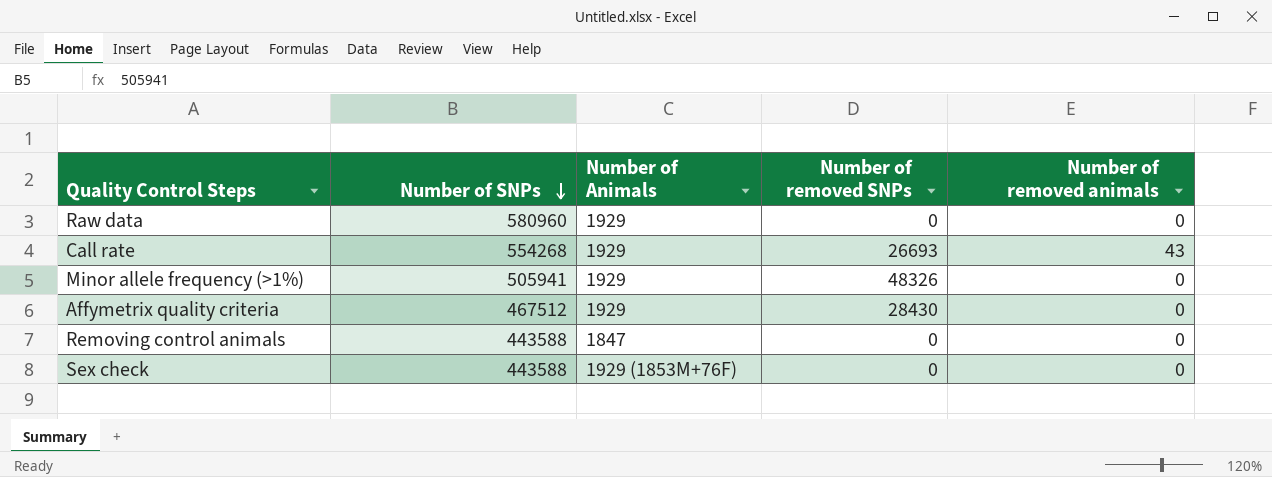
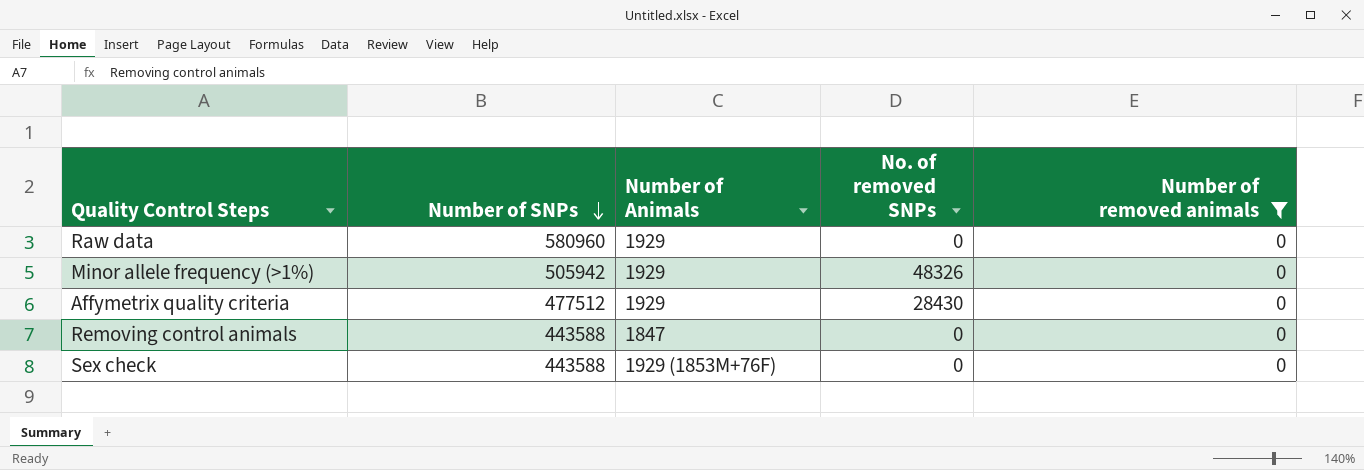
filter: none -> Number of removed animals = 0
column name: Number of removed SNPs -> No. of removed SNPs
Minor allele frequency (>1%) | Number of SNPs: 505941 -> 505942
Affymetrix quality criteria | Number of SNPs: 467512 -> 477512

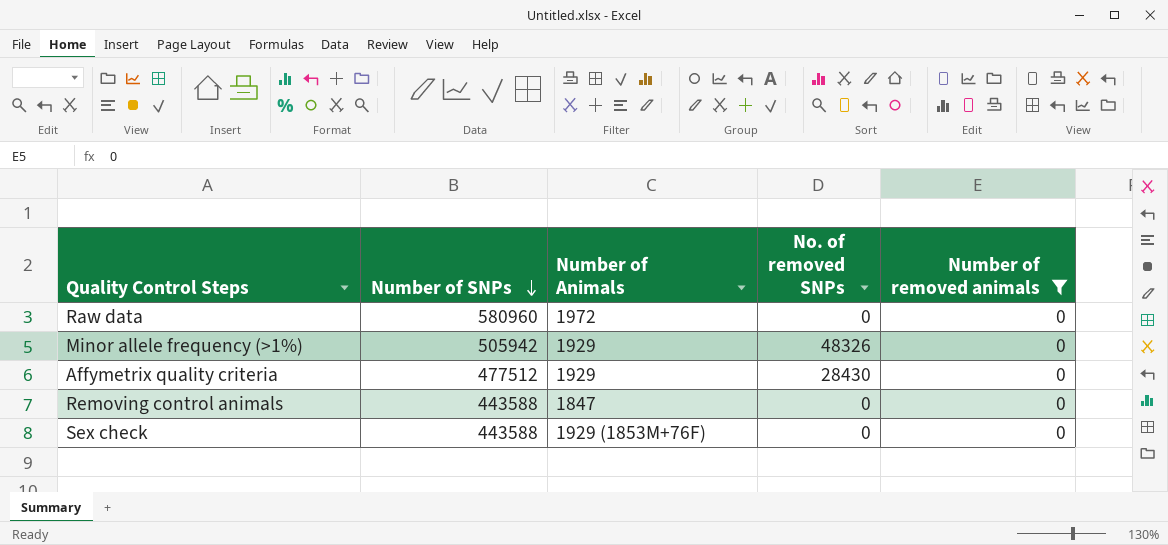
Raw data | Number of Animals: 1929 -> 1972

